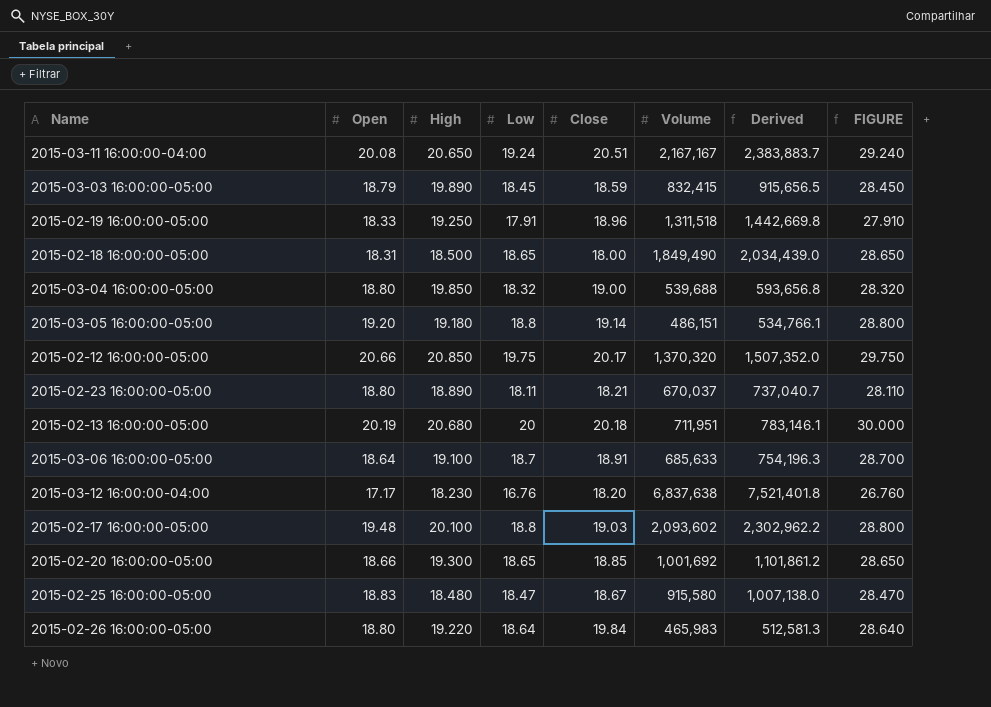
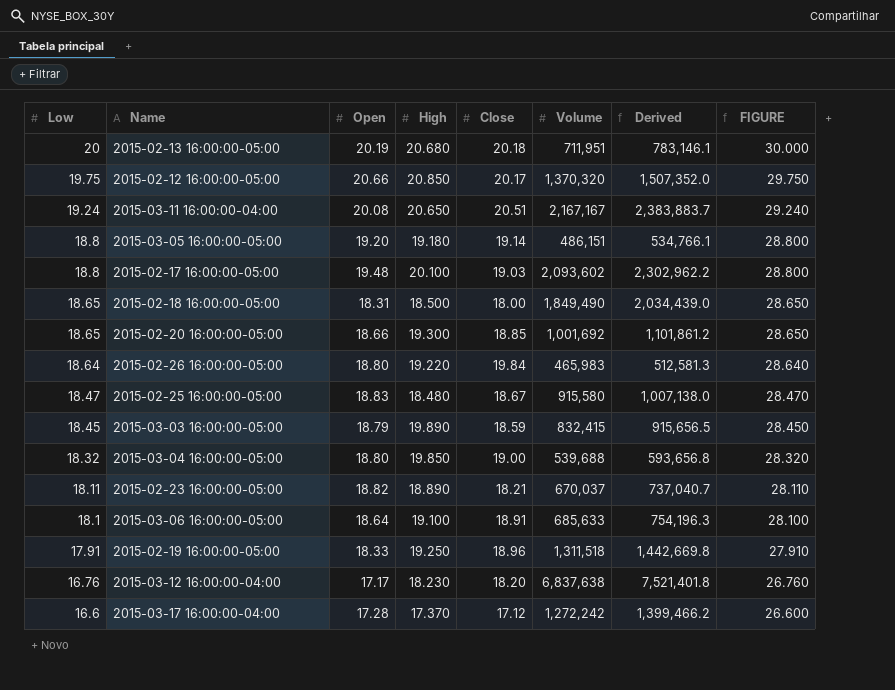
row order: none -> Low descending
column Low | position: 4 -> 1
2015-02-23 16:00:00-05:00 | Open: 18.80 -> 18.82
2015-03-06 16:00:00-05:00 | Low: 18.7 -> 18.1
2015-03-06 16:00:00-05:00 | FIGURE: 28.700 -> 28.100
row 2015-03-17 16:00:00-04:00: none -> 16.6 | 17.28 | 17.370 | 17.12 | 1,272,242 | 1,399,466.2 | 26.600

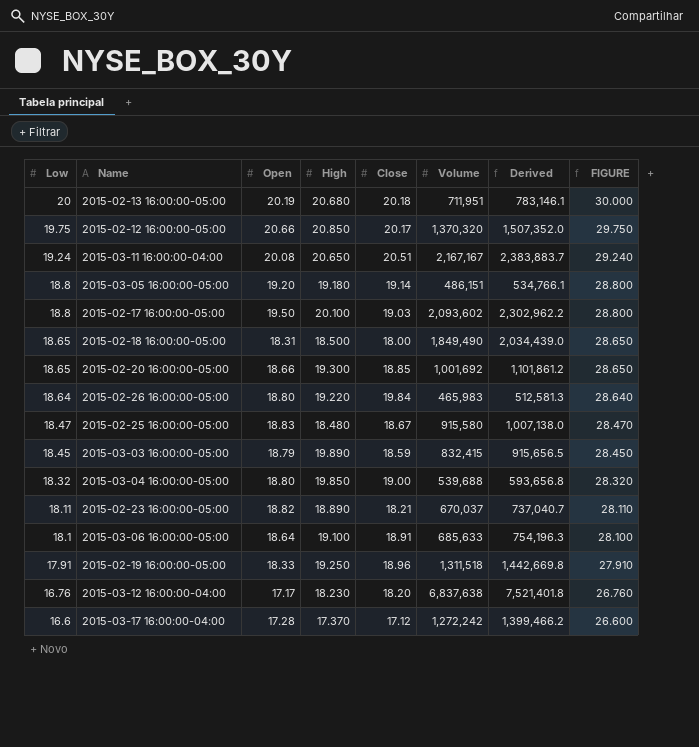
2015-02-17 16:00:00-05:00 | Open: 19.48 -> 19.50

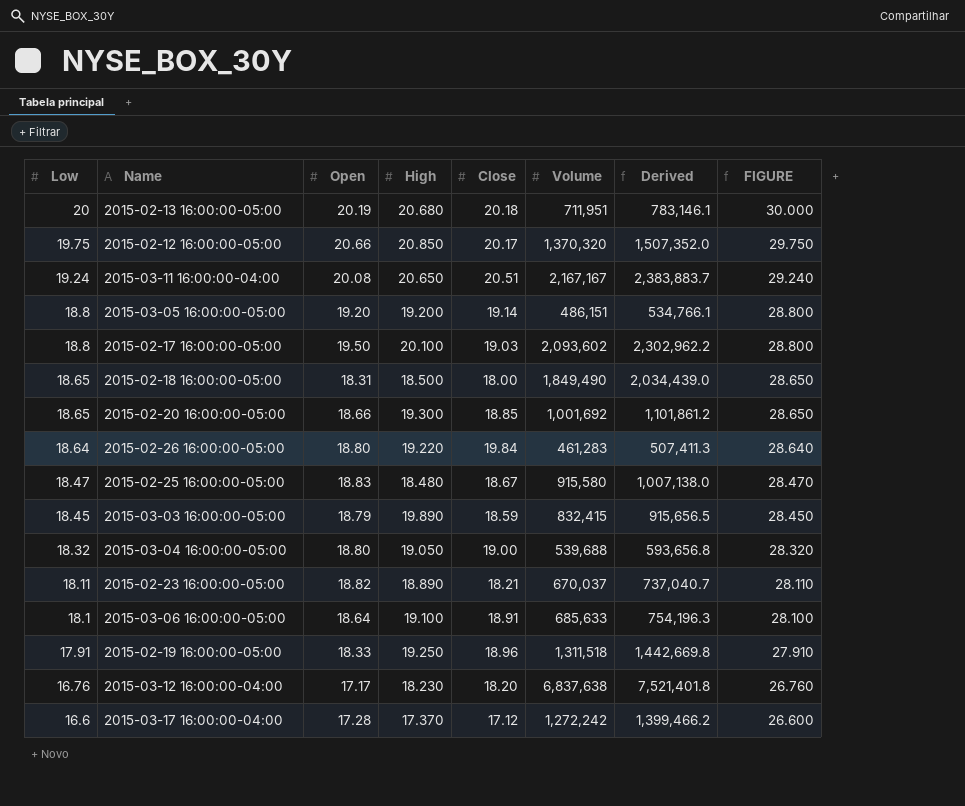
2015-03-05 16:00:00-05:00 | High: 19.180 -> 19.200
2015-02-26 16:00:00-05:00 | Volume: 465,983 -> 461,283
2015-02-26 16:00:00-05:00 | Derived: 512,581.3 -> 507,411.3
2015-03-04 16:00:00-05:00 | High: 19.850 -> 19.050

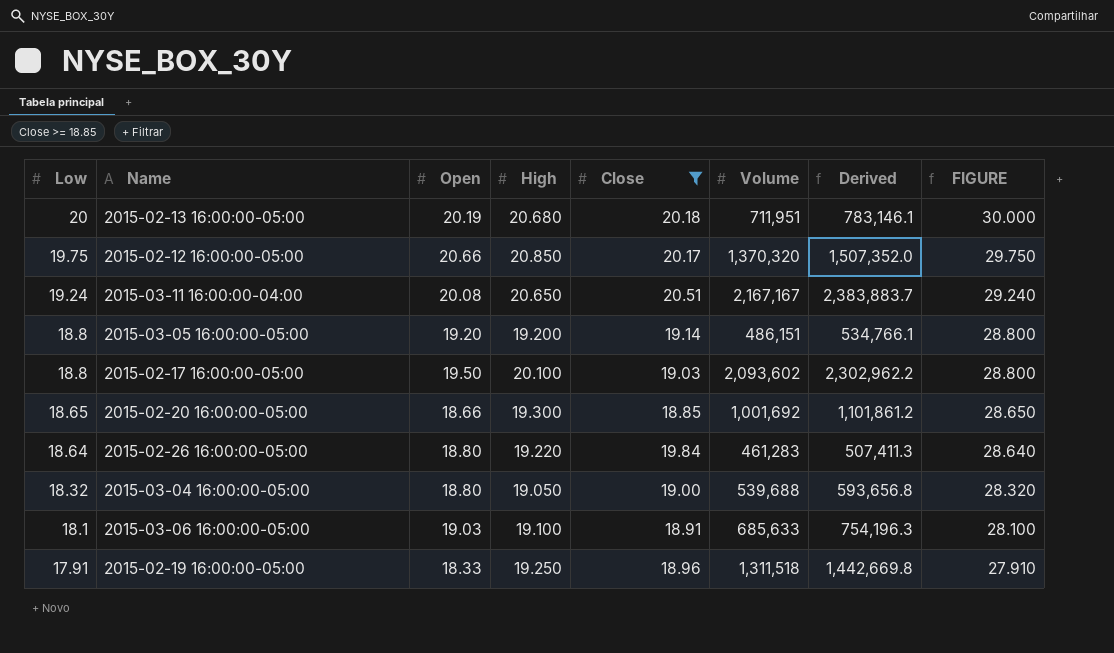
filter: none -> Close >= 18.85
2015-03-06 16:00:00-05:00 | Open: 18.64 -> 19.03

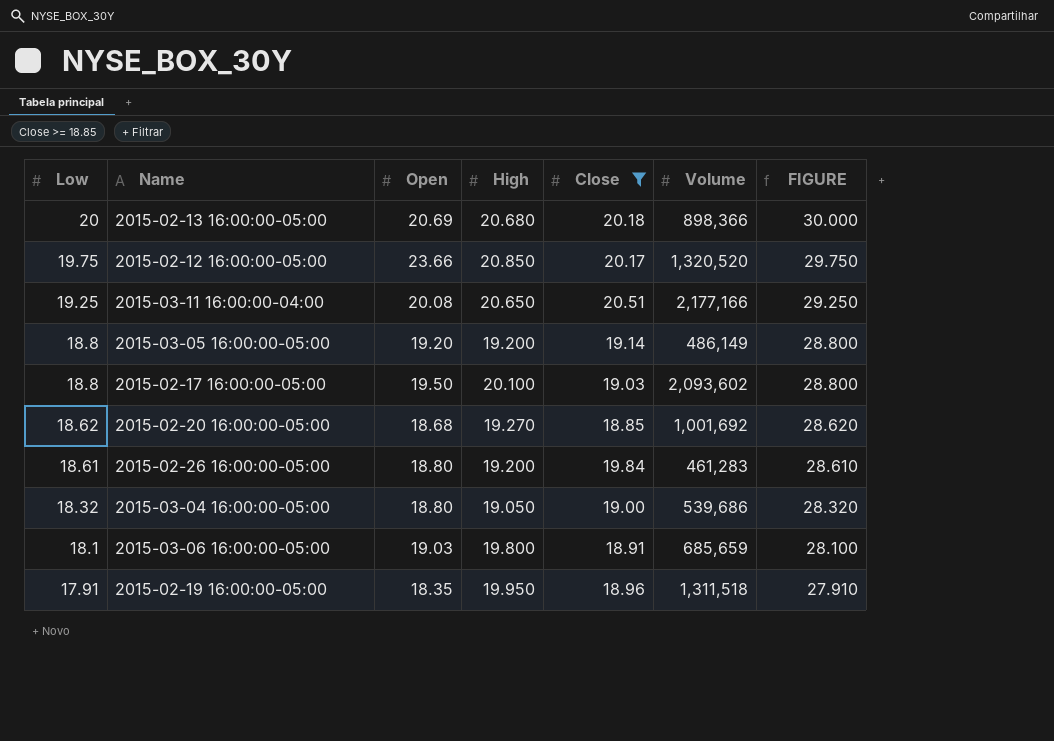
column Derived | formula: [Volume] * 1.1 -> none
2015-02-13 16:00:00-05:00 | Open: 20.19 -> 20.69
2015-02-13 16:00:00-05:00 | Volume: 711,951 -> 898,366
2015-02-12 16:00:00-05:00 | Open: 20.66 -> 23.66
2015-02-12 16:00:00-05:00 | Volume: 1,370,320 -> 1,320,520
2015-03-11 16:00:00-04:00 | Low: 19.24 -> 19.25
2015-03-11 16:00:00-04:00 | Volume: 2,167,167 -> 2,177,166
2015-03-11 16:00:00-04:00 | FIGURE: 29.240 -> 29.250
2015-03-05 16:00:00-05:00 | Volume: 486,151 -> 486,149
2015-02-20 16:00:00-05:00 | Low: 18.65 -> 18.62
2015-02-20 16:00:00-05:00 | Open: 18.66 -> 18.68
2015-02-20 16:00:00-05:00 | High: 19.300 -> 19.270
2015-02-20 16:00:00-05:00 | FIGURE: 28.650 -> 28.620
2015-02-26 16:00:00-05:00 | Low: 18.64 -> 18.61
2015-02-26 16:00:00-05:00 | High: 19.220 -> 19.200
2015-02-26 16:00:00-05:00 | FIGURE: 28.640 -> 28.610
2015-03-04 16:00:00-05:00 | Volume: 539,688 -> 539,686
2015-03-06 16:00:00-05:00 | High: 19.100 -> 19.800
2015-03-06 16:00:00-05:00 | Volume: 685,633 -> 685,659
2015-02-19 16:00:00-05:00 | Open: 18.33 -> 18.35
2015-02-19 16:00:00-05:00 | High: 19.250 -> 19.950

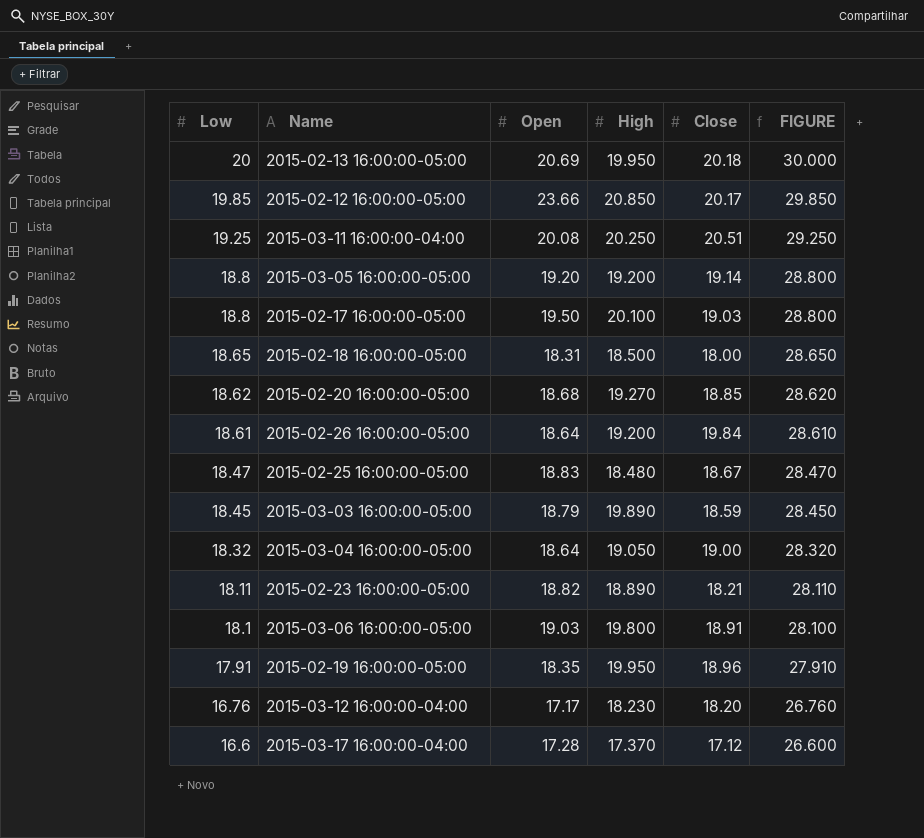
filter: Close >= 18.85 -> none
column Volume | position: 6 -> none
2015-02-13 16:00:00-05:00 | High: 20.680 -> 19.950
2015-02-12 16:00:00-05:00 | Low: 19.75 -> 19.85
2015-02-12 16:00:00-05:00 | FIGURE: 29.750 -> 29.850
2015-03-11 16:00:00-04:00 | High: 20.650 -> 20.250
2015-02-26 16:00:00-05:00 | Open: 18.80 -> 18.64
2015-03-04 16:00:00-05:00 | Open: 18.80 -> 18.64

